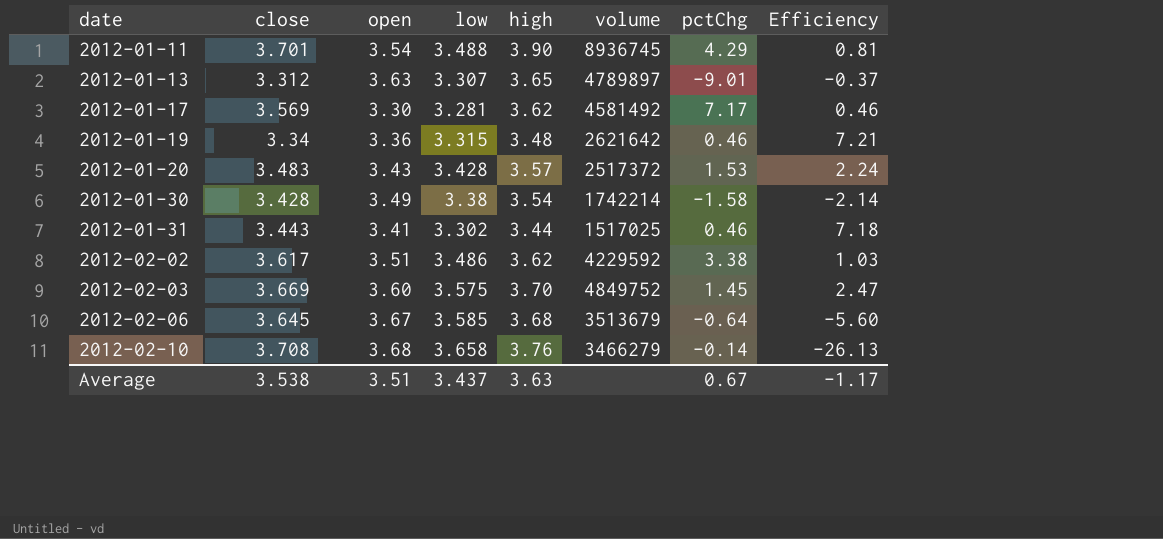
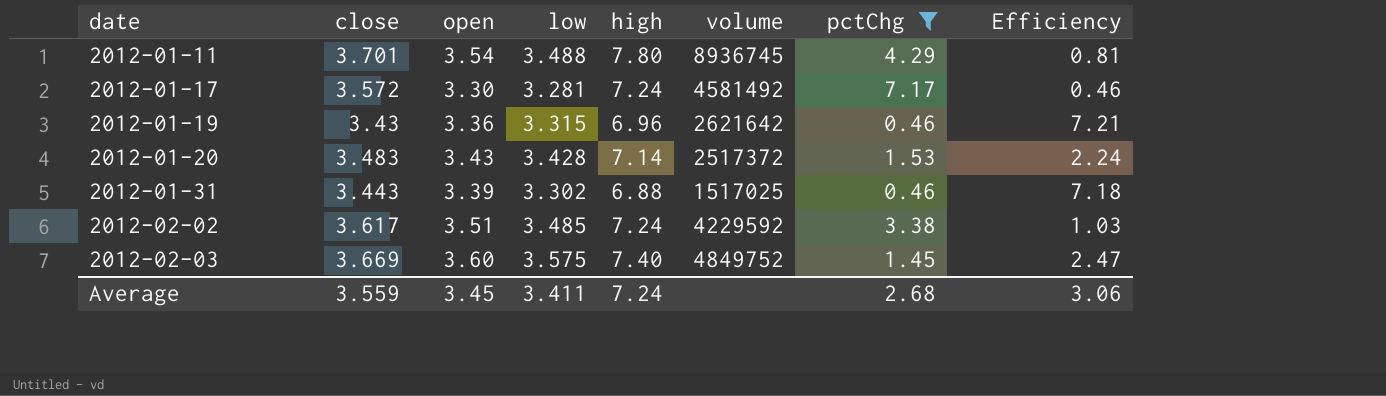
filter: none -> pctChg >= 0.46
2012-01-11 | high: 3.90 -> 7.80
2012-01-17 | close: 3.569 -> 3.572
2012-01-17 | high: 3.62 -> 7.24
2012-01-19 | close: 3.34 -> 3.43
2012-01-19 | high: 3.48 -> 6.96
2012-01-20 | high: 3.57 -> 7.14
2012-01-31 | open: 3.41 -> 3.39
2012-01-31 | high: 3.44 -> 6.88
2012-02-02 | low: 3.486 -> 3.485
2012-02-02 | high: 3.62 -> 7.24
2012-02-03 | high: 3.70 -> 7.40
Average | close: 3.538 -> 3.559
Average | open: 3.51 -> 3.45
Average | low: 3.437 -> 3.411
Average | high: 3.63 -> 7.24
Average | pctChg: 0.67 -> 2.68
Average | Efficiency: -1.17 -> 3.06

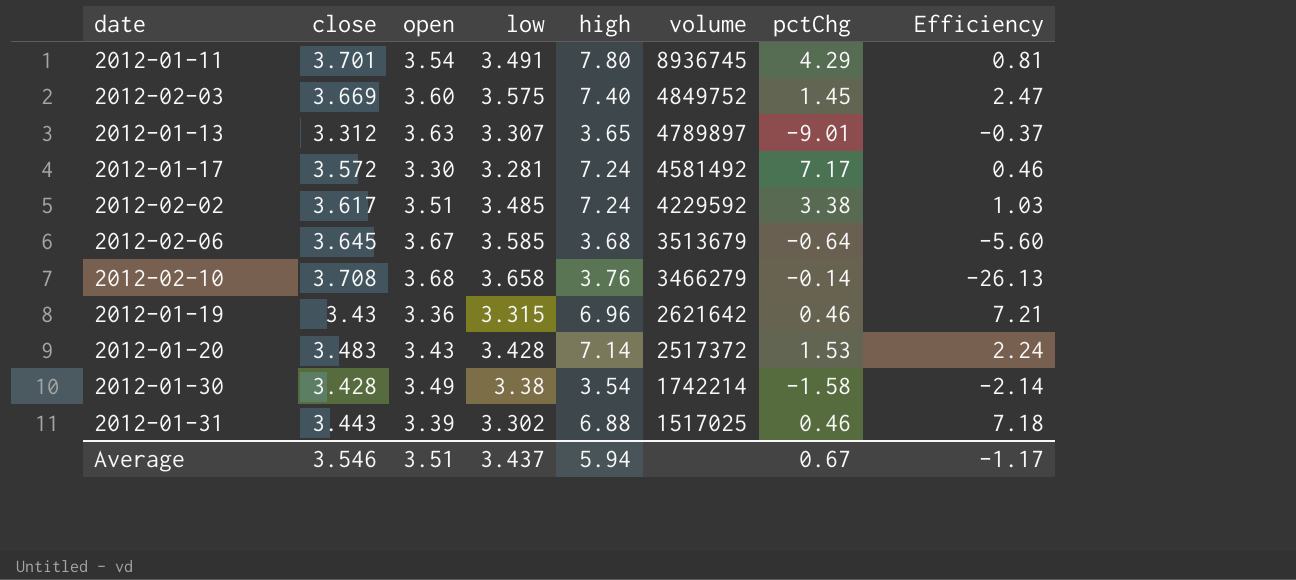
filter: pctChg >= 0.46 -> none
row order: date ascending -> volume descending
2012-01-11 | low: 3.488 -> 3.491
Average | close: 3.559 -> 3.546
Average | open: 3.45 -> 3.51
Average | low: 3.411 -> 3.437
Average | high: 7.24 -> 5.94
Average | pctChg: 2.68 -> 0.67
Average | Efficiency: 3.06 -> -1.17

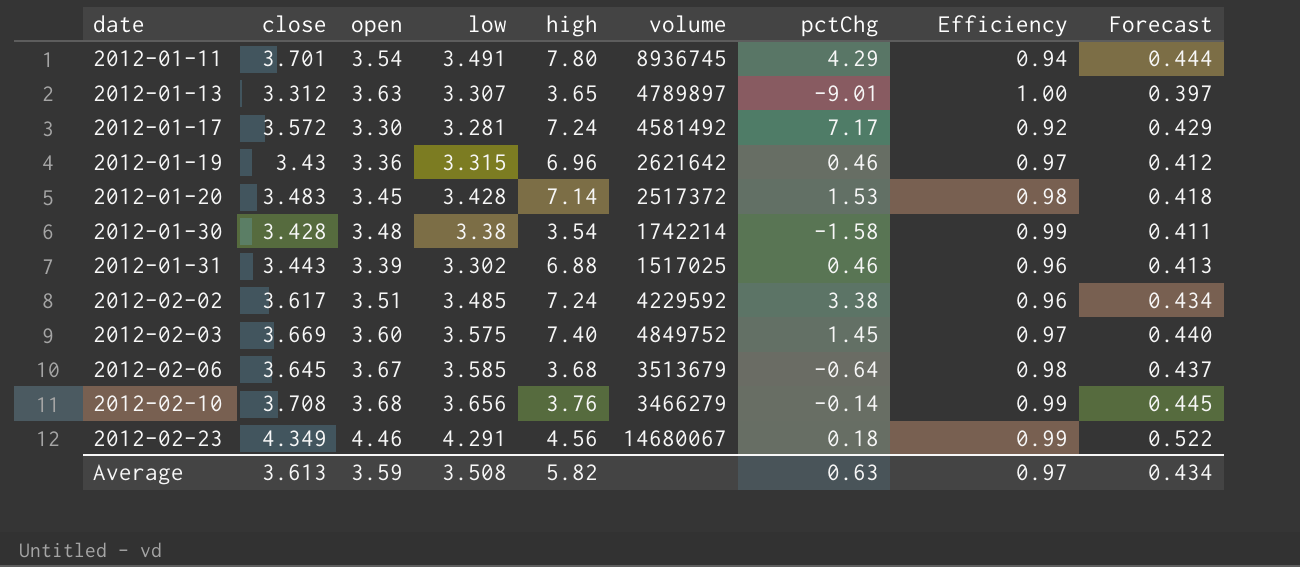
row order: volume descending -> date ascending
column Efficiency | formula: [low] / [pctChg] -> [low] / [close]
column Forecast | formula: none -> [close] * 0.12
2012-01-20 | open: 3.43 -> 3.45
2012-01-30 | open: 3.49 -> 3.48
2012-02-10 | low: 3.658 -> 3.656
row 2012-02-23: none -> 4.349 | 4.46 | 4.291 | 4.56 | 14680067 | 0.18 | 0.99 | 0.522
Average | close: 3.546 -> 3.613
Average | open: 3.51 -> 3.59
Average | low: 3.437 -> 3.508
Average | high: 5.94 -> 5.82
Average | pctChg: 0.67 -> 0.63
Average | Efficiency: -1.17 -> 0.97

